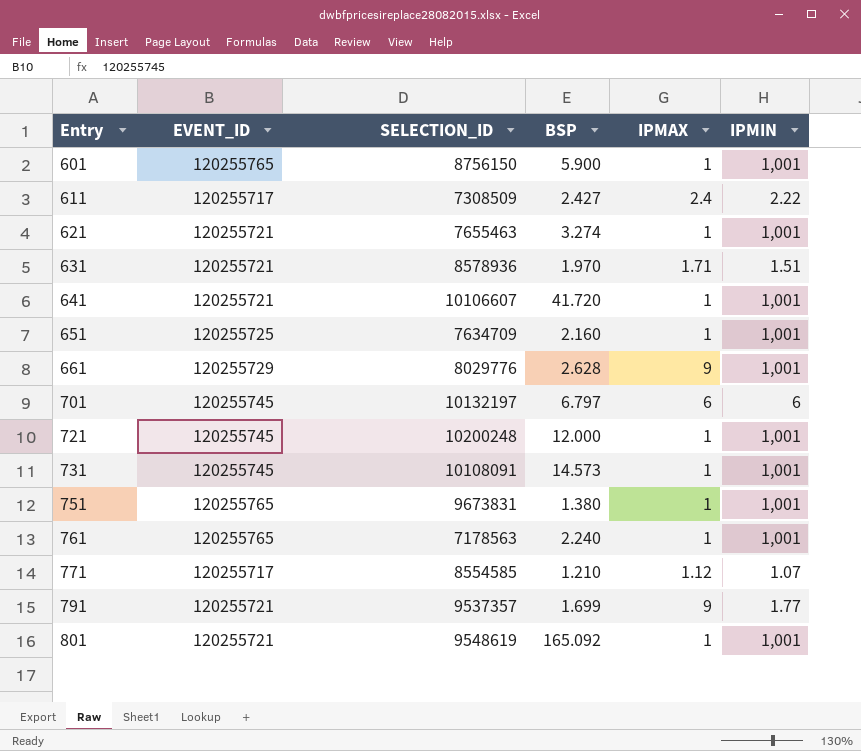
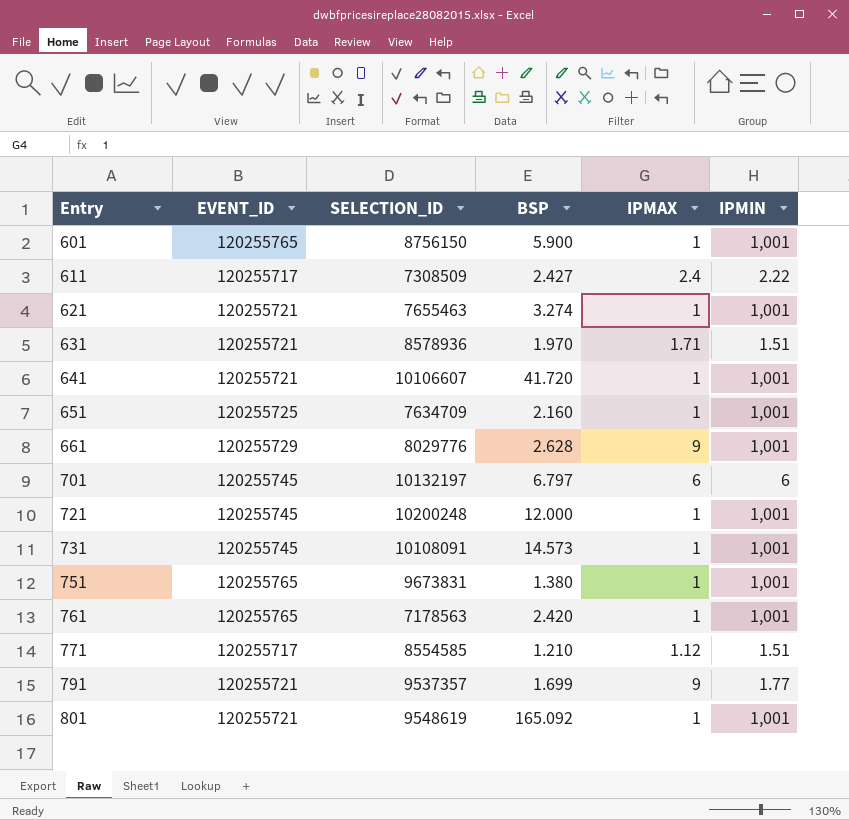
761 | BSP: 2.240 -> 2.420
771 | IPMIN: 1.07 -> 1.51

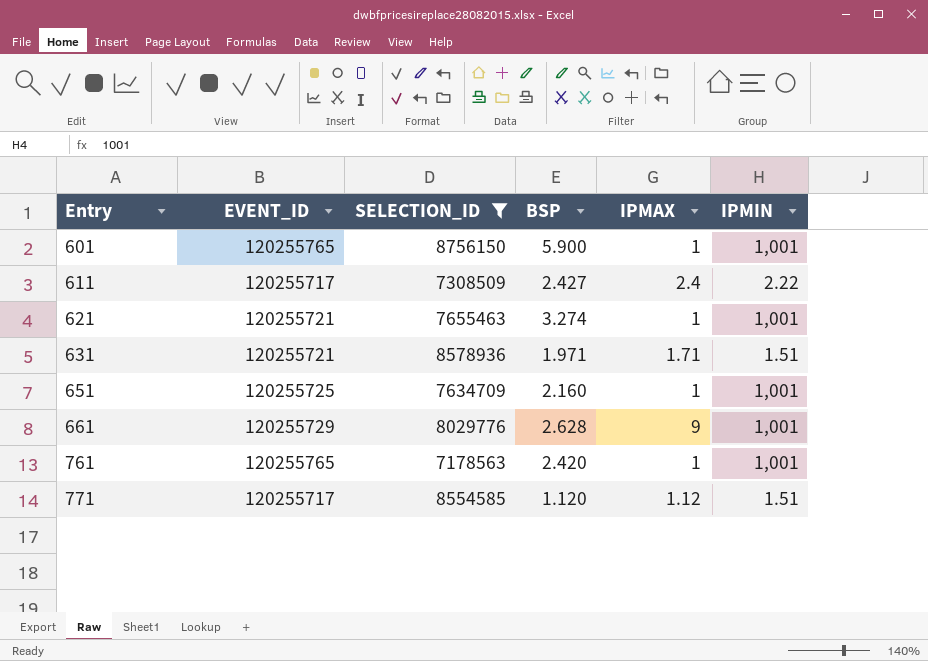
filter: none -> SELECTION_ID <= 8756150
631 | BSP: 1.970 -> 1.971
771 | BSP: 1.210 -> 1.120

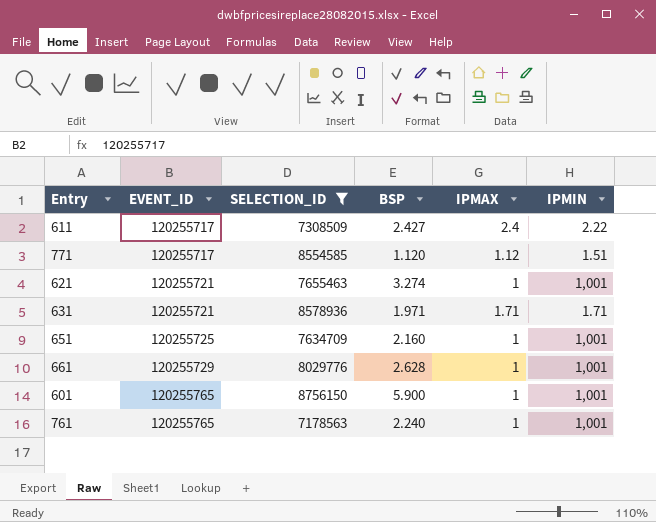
row order: Entry ascending -> EVENT_ID ascending
631 | IPMIN: 1.51 -> 1.71
661 | IPMAX: 9 -> 1
761 | BSP: 2.420 -> 2.240

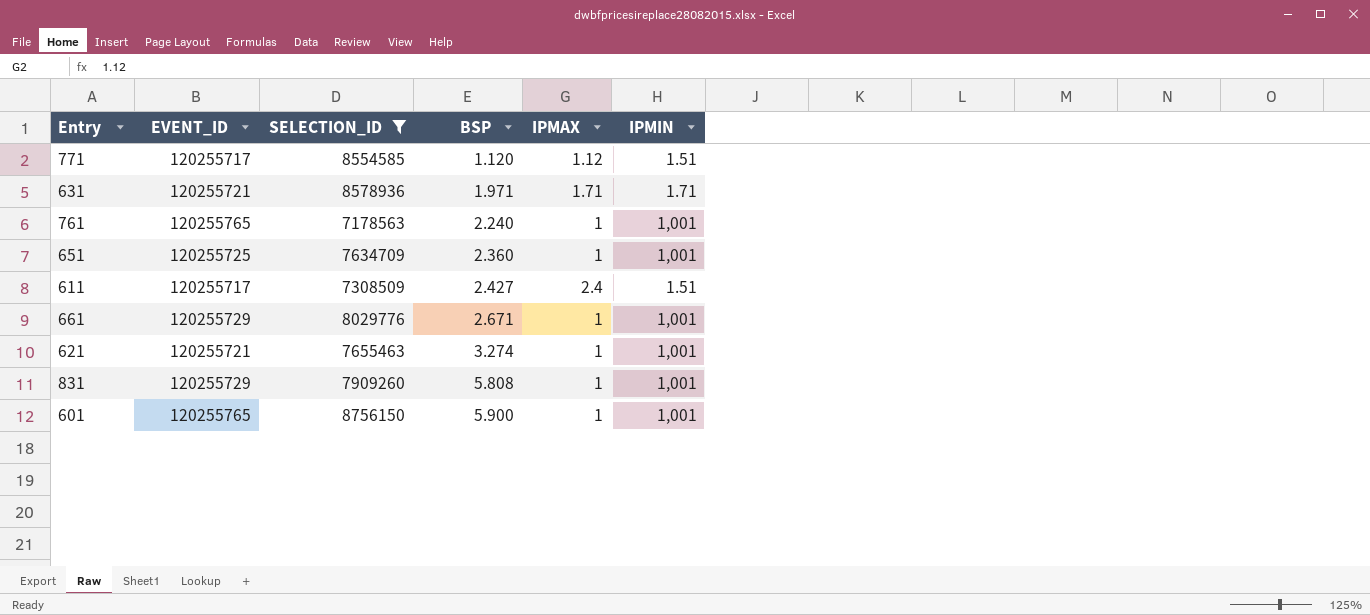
row order: EVENT_ID ascending -> BSP ascending
651 | BSP: 2.160 -> 2.360
611 | IPMIN: 2.22 -> 1.51
661 | BSP: 2.628 -> 2.671
row 831: none -> 120255729 | 7909260 | 5.808 | 1 | 1,001

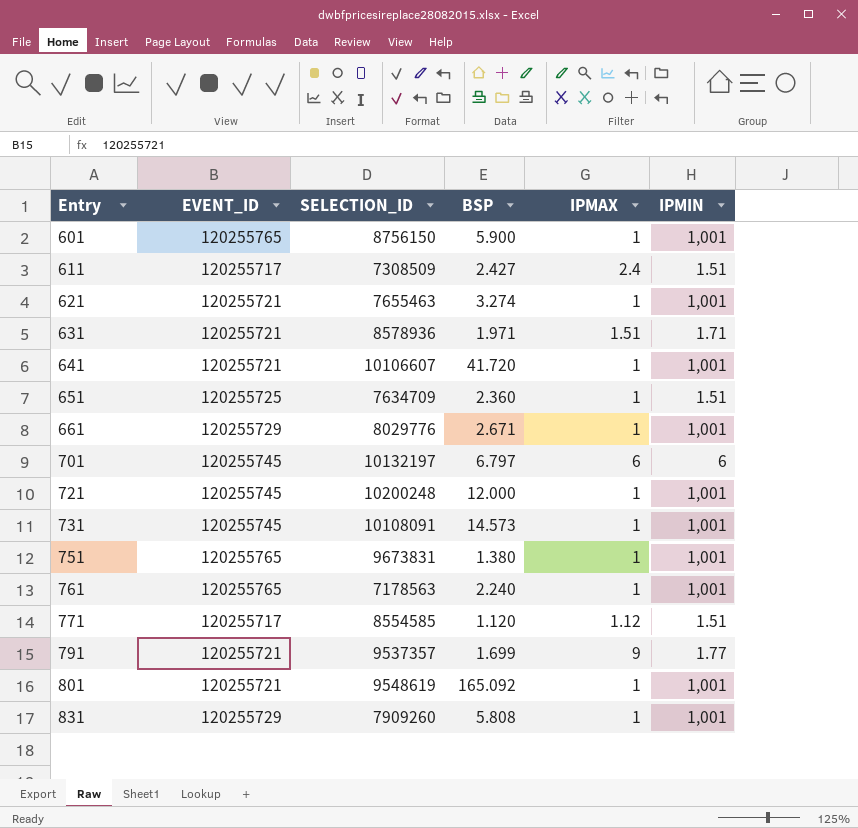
filter: SELECTION_ID <= 8756150 -> none
row order: BSP ascending -> Entry ascending
631 | IPMAX: 1.71 -> 1.51
651 | IPMIN: 1,001 -> 1.51

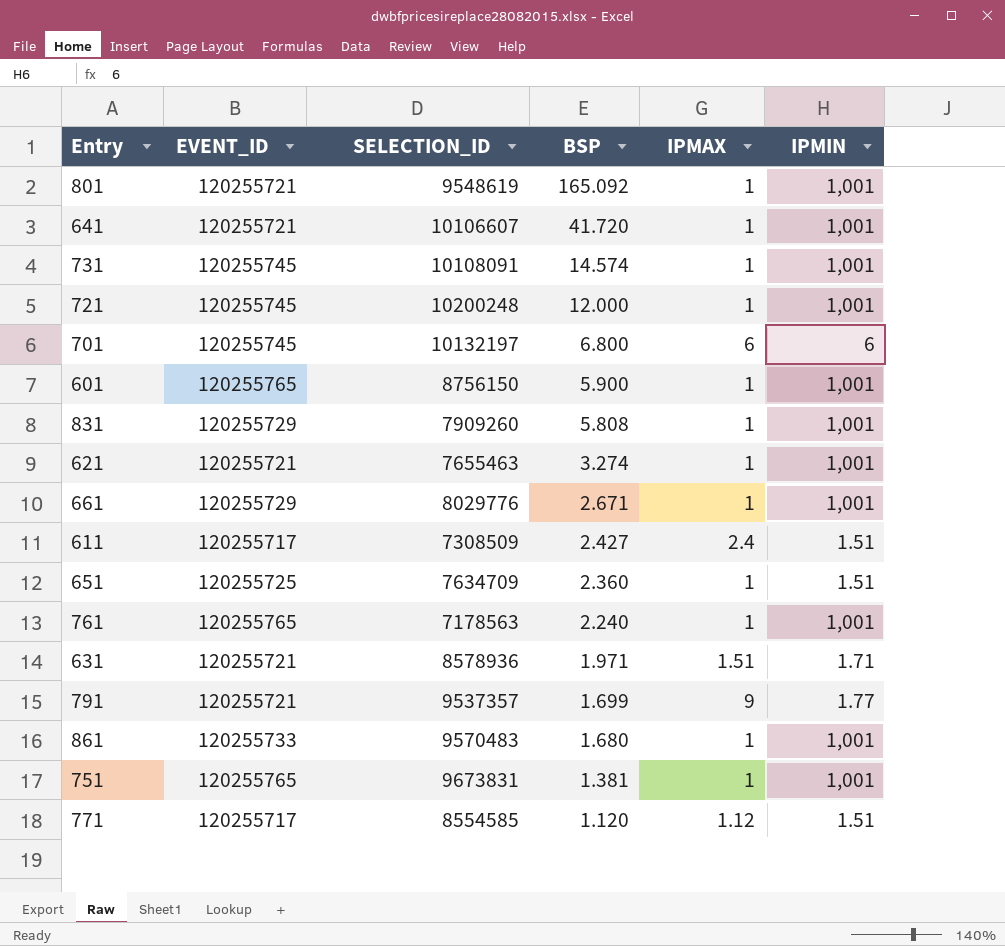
row order: Entry ascending -> BSP descending
731 | BSP: 14.573 -> 14.574
701 | BSP: 6.797 -> 6.800
row 861: none -> 120255733 | 9570483 | 1.680 | 1 | 1,001
751 | BSP: 1.380 -> 1.381

